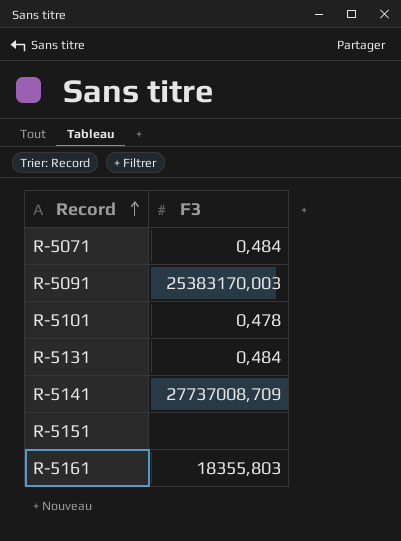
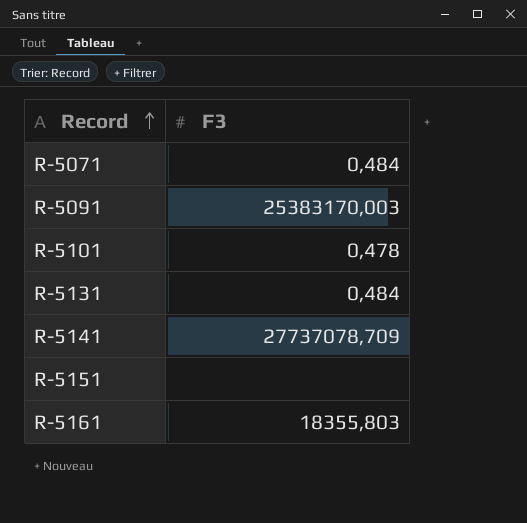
R-5141 | F3: 27737008,709 -> 27737078,709

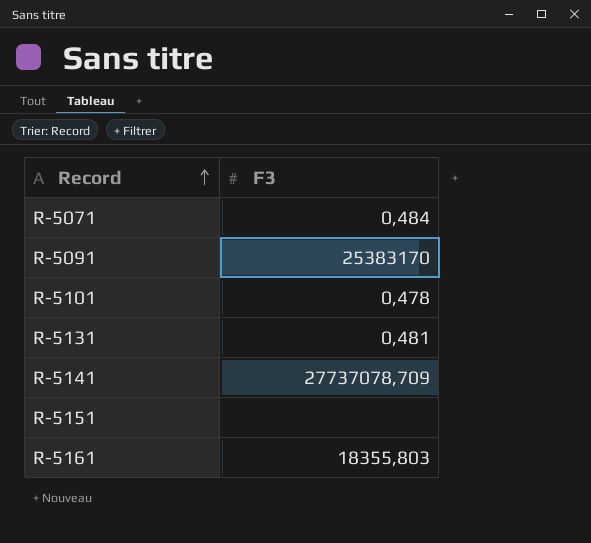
R-5091 | F3: 25383170,003 -> 25383170
R-5131 | F3: 0,484 -> 0,481

